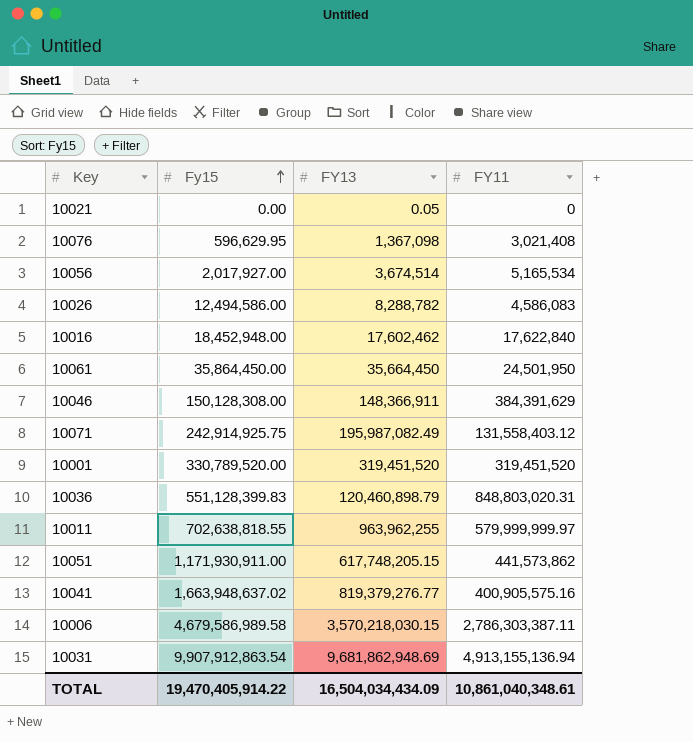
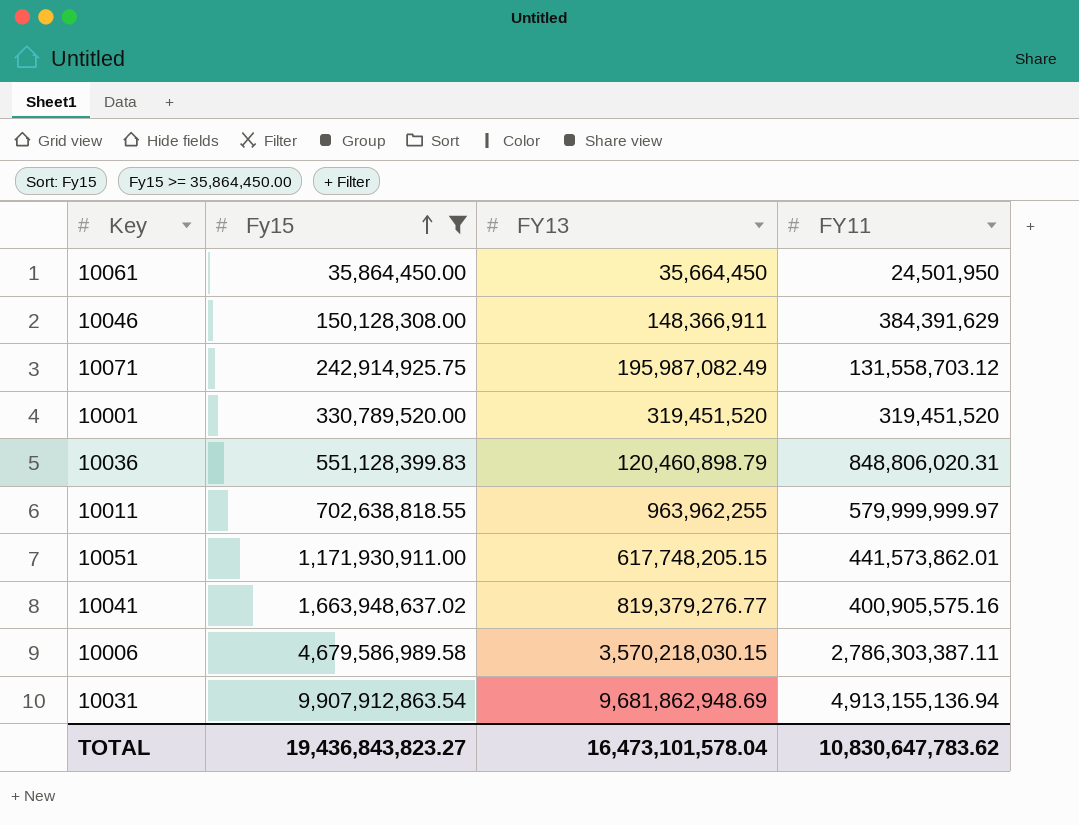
filter: none -> Fy15 >= 35,864,450.00
10071 | FY11: 131,558,403.12 -> 131,558,703.12
10036 | FY11: 848,803,020.31 -> 848,806,020.31
10051 | FY11: 441,573,862 -> 441,573,862.01
TOTAL | Fy15: 19,470,405,914.22 -> 19,436,843,823.27
TOTAL | FY13: 16,504,034,434.09 -> 16,473,101,578.04
TOTAL | FY11: 10,861,040,348.61 -> 10,830,647,783.62

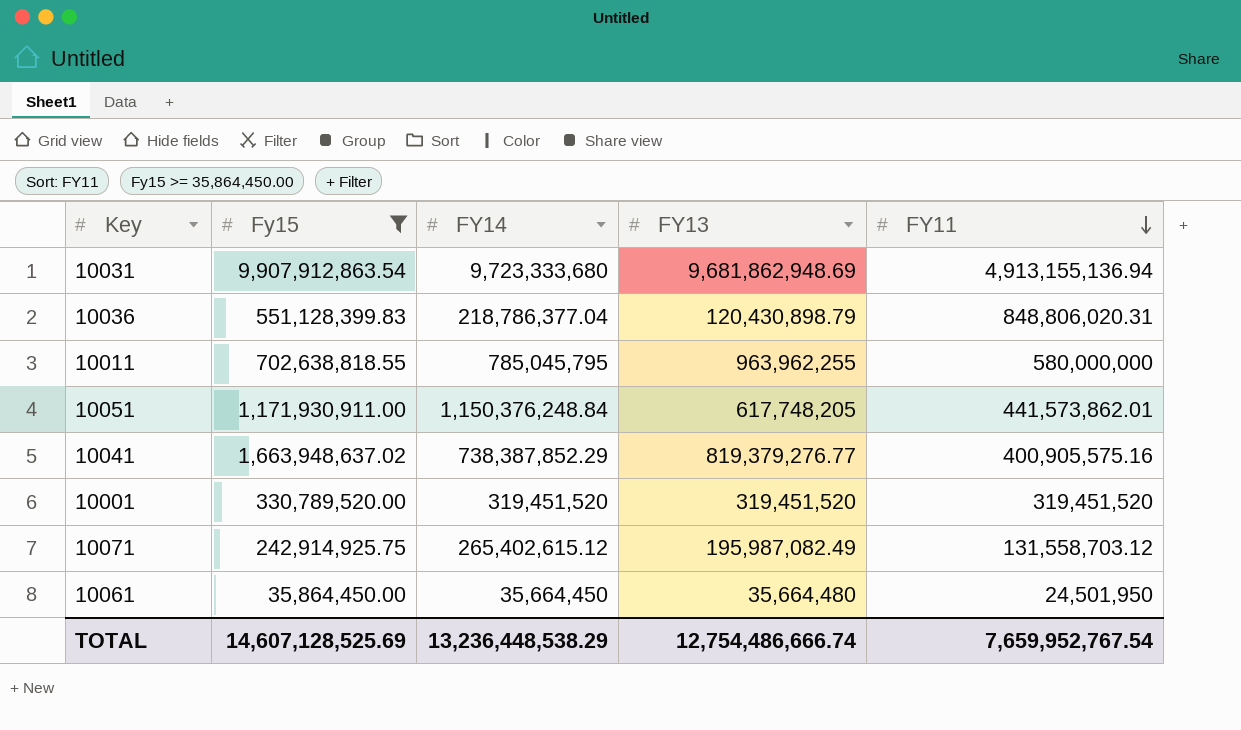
row order: Fy15 ascending -> FY11 descending
column FY14 | position: none -> 3
row 10046: 150,128,308.00 | 148,366,911 | 384,391,629 -> none
row 10006: 4,679,586,989.58 | 3,570,218,030.15 | 2,786,303,387.11 -> none
10036 | FY13: 120,460,898.79 -> 120,430,898.79
10011 | FY11: 579,999,999.97 -> 580,000,000
10051 | FY13: 617,748,205.15 -> 617,748,205
10061 | FY13: 35,664,450 -> 35,664,480
TOTAL | Fy15: 19,436,843,823.27 -> 14,607,128,525.69
TOTAL | FY13: 16,473,101,578.04 -> 12,754,486,666.74
TOTAL | FY11: 10,830,647,783.62 -> 7,659,952,767.54

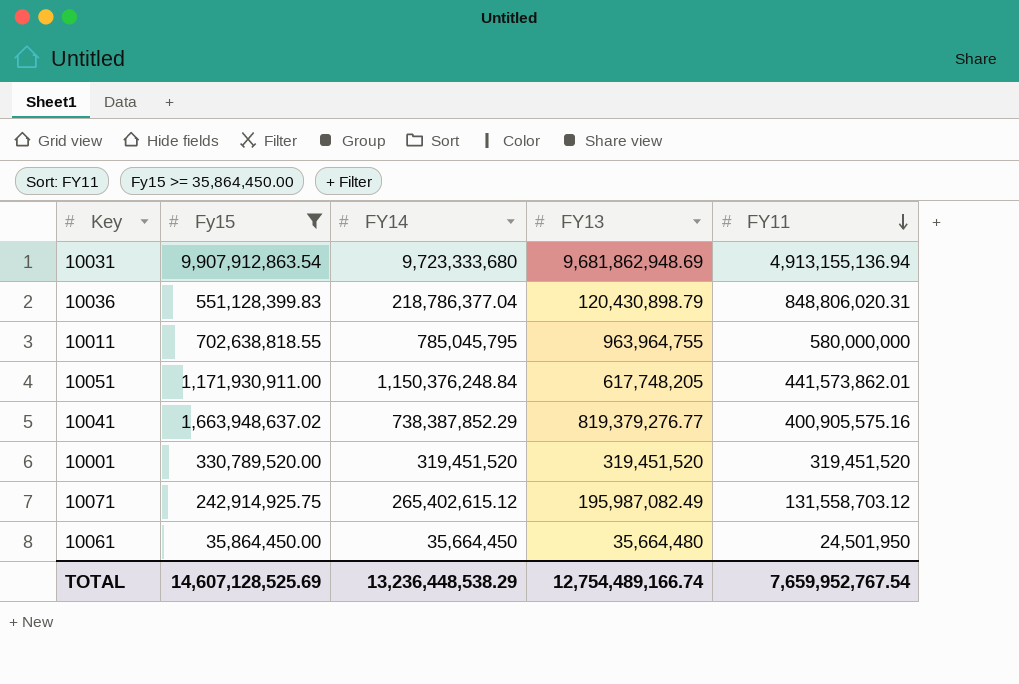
10011 | FY13: 963,962,255 -> 963,964,755
TOTAL | FY13: 12,754,486,666.74 -> 12,754,489,166.74

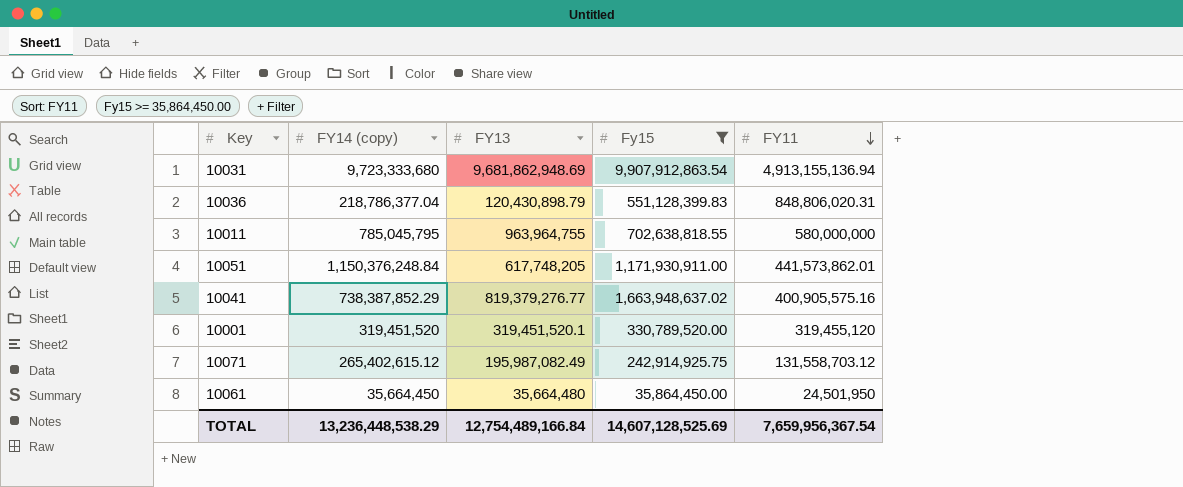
column name: FY14 -> FY14 (copy)
column Fy15 | position: 2 -> 4
10001 | FY13: 319,451,520 -> 319,451,520.1
10001 | FY11: 319,451,520 -> 319,455,120
TOTAL | FY13: 12,754,489,166.74 -> 12,754,489,166.84
TOTAL | FY11: 7,659,952,767.54 -> 7,659,956,367.54

